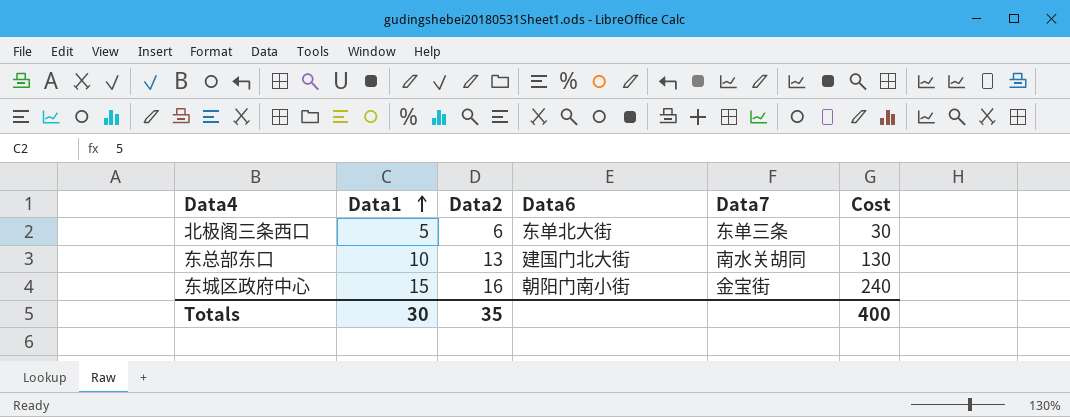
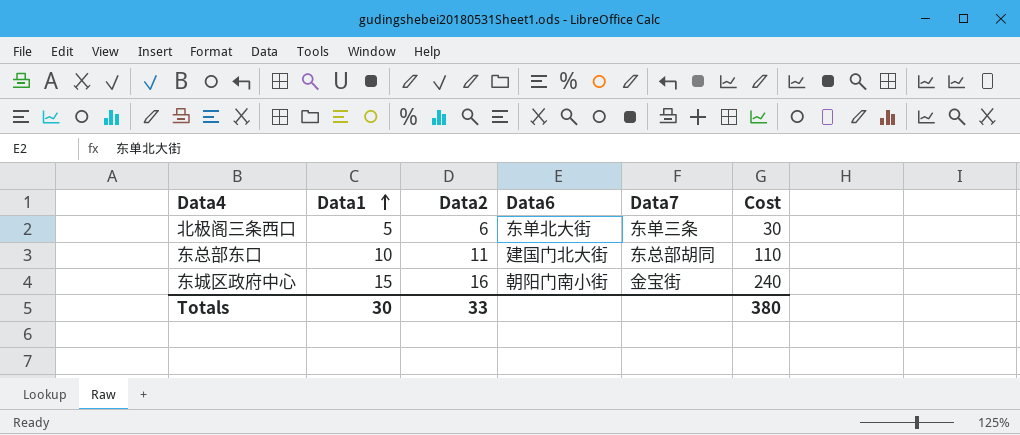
东总部东口 | Data2: 13 -> 11
东总部东口 | Data7: 南水关胡同 -> 东总部胡同
东总部东口 | Cost: 130 -> 110
Totals | Data2: 35 -> 33
Totals | Cost: 400 -> 380

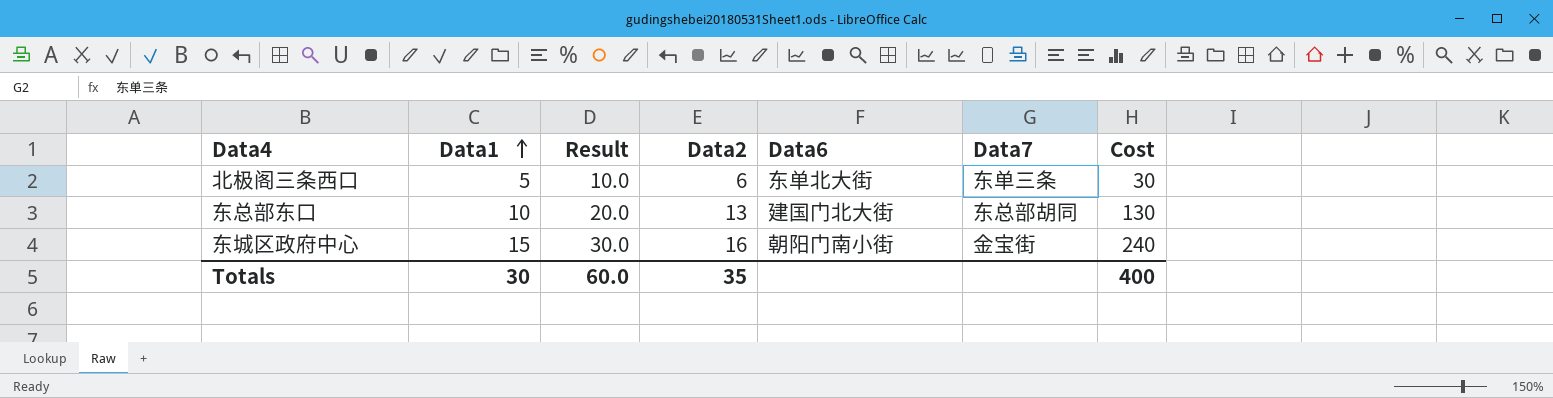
column Result | formula: none -> [Data1] * 2
东总部东口 | Data2: 11 -> 13
东总部东口 | Cost: 110 -> 130
Totals | Data2: 33 -> 35
Totals | Cost: 380 -> 400

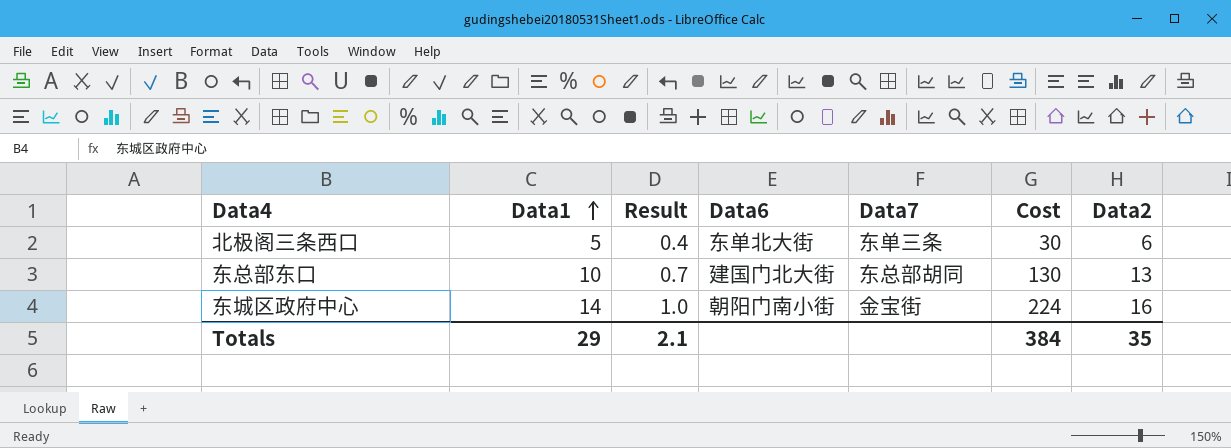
column Result | formula: [Data1] * 2 -> [Data1] * 0.07
column Data2 | position: 4 -> 7
东城区政府中心 | Data1: 15 -> 14
东城区政府中心 | Cost: 240 -> 224
Totals | Data1: 30 -> 29
Totals | Result: 60.0 -> 2.1
Totals | Cost: 400 -> 384

